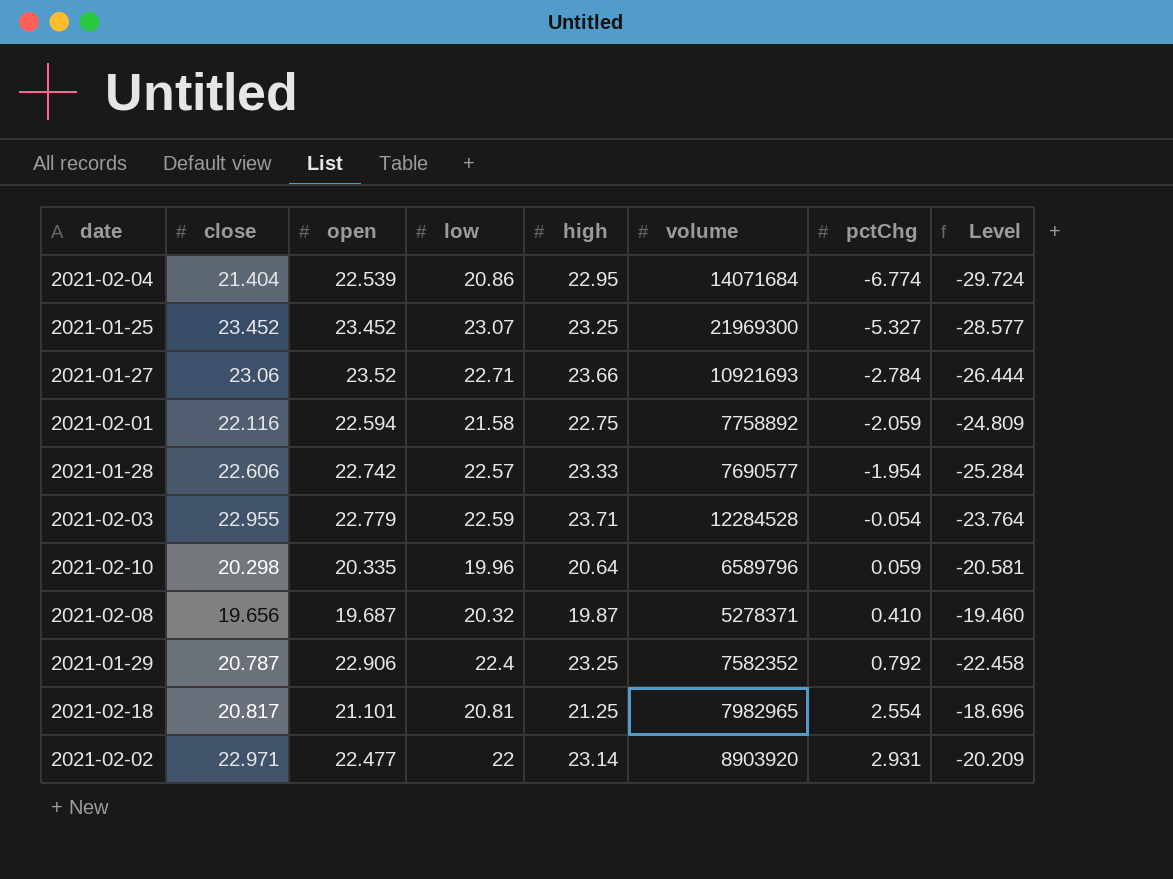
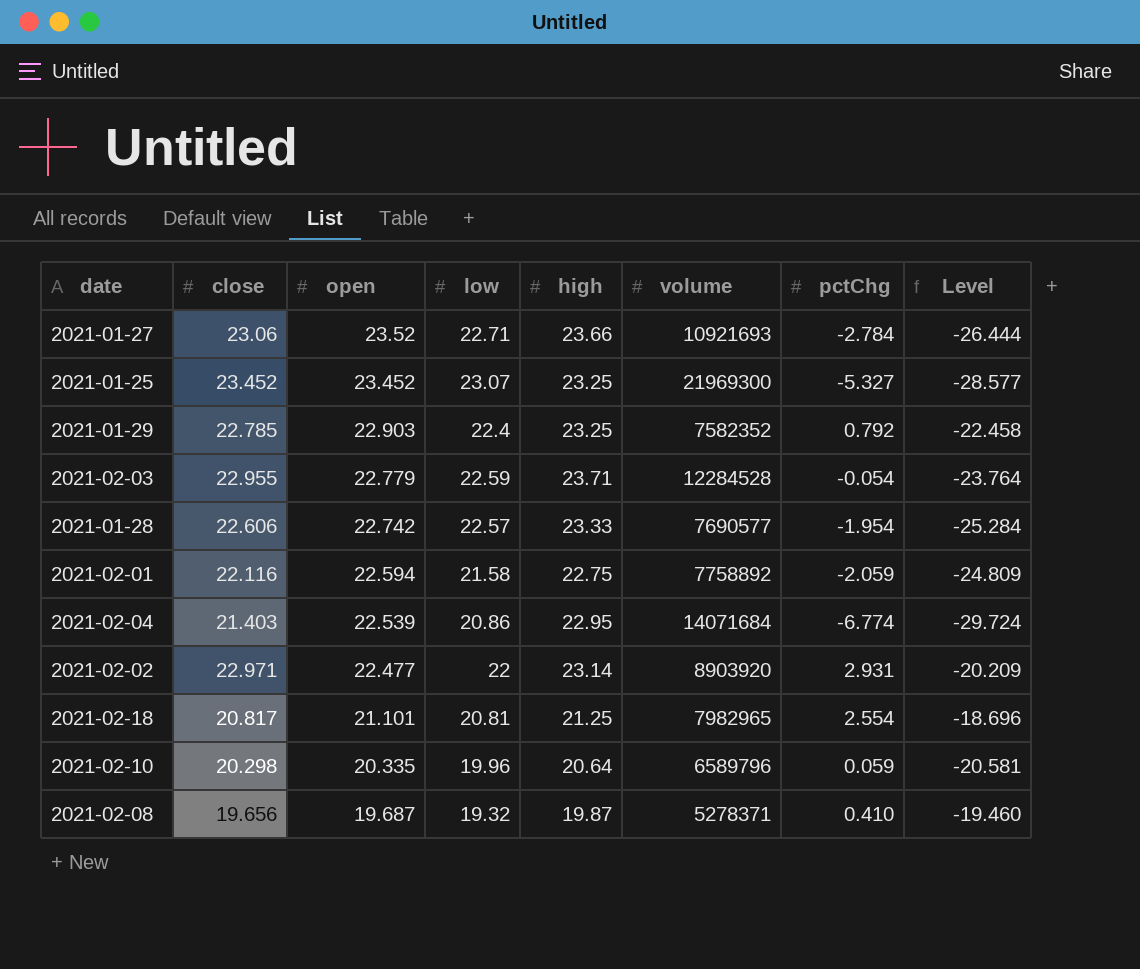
row order: pctChg ascending -> open descending
2021-01-29 | close: 20.787 -> 22.785
2021-01-29 | open: 22.906 -> 22.903
2021-02-04 | close: 21.404 -> 21.403
2021-02-08 | low: 20.32 -> 19.32

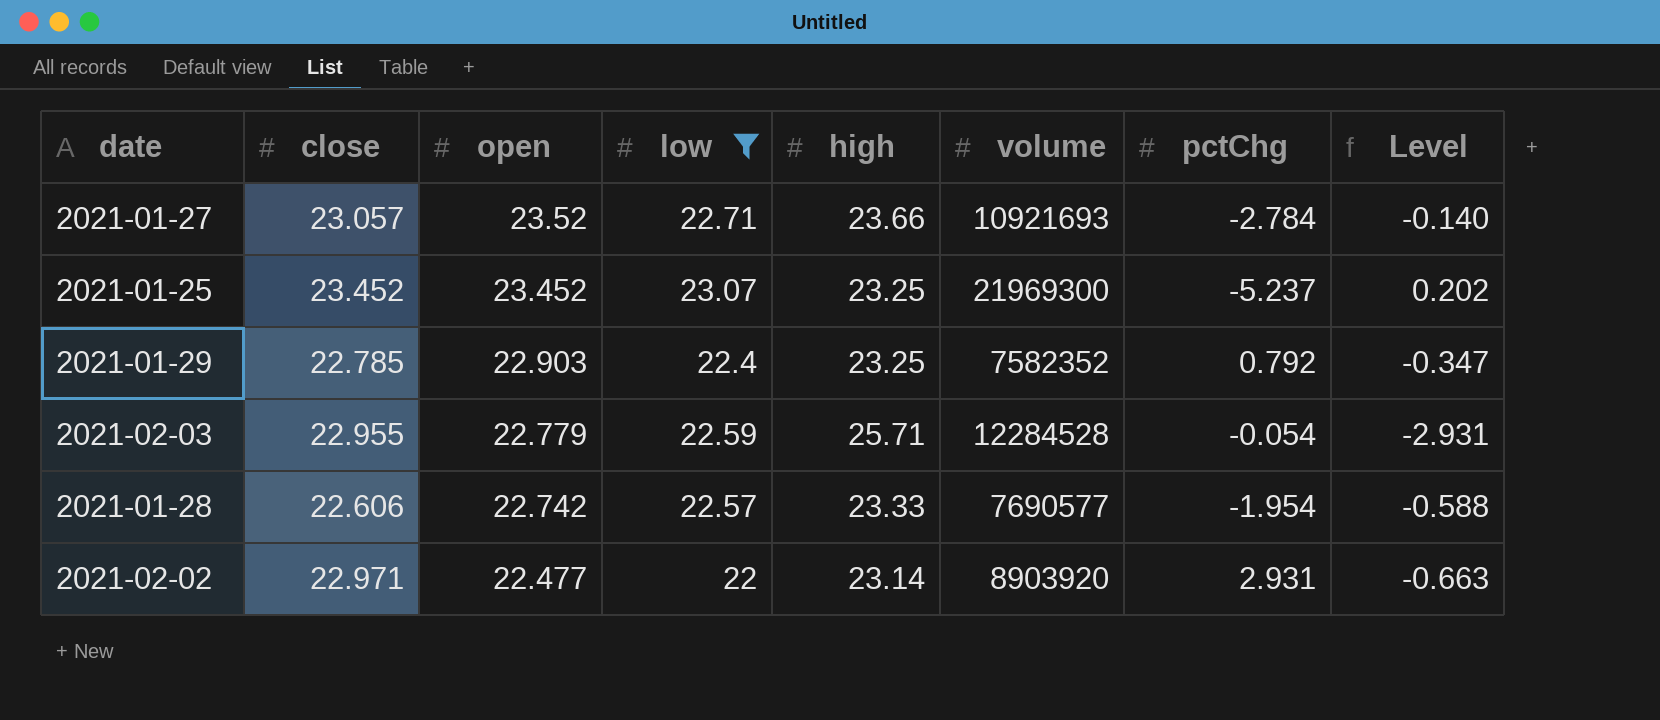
filter: none -> low >= 22
column Level | formula: [pctChg] - [high] -> [open] - [high]
2021-01-27 | close: 23.06 -> 23.057
2021-01-25 | pctChg: -5.327 -> -5.237
2021-02-03 | high: 23.71 -> 25.71

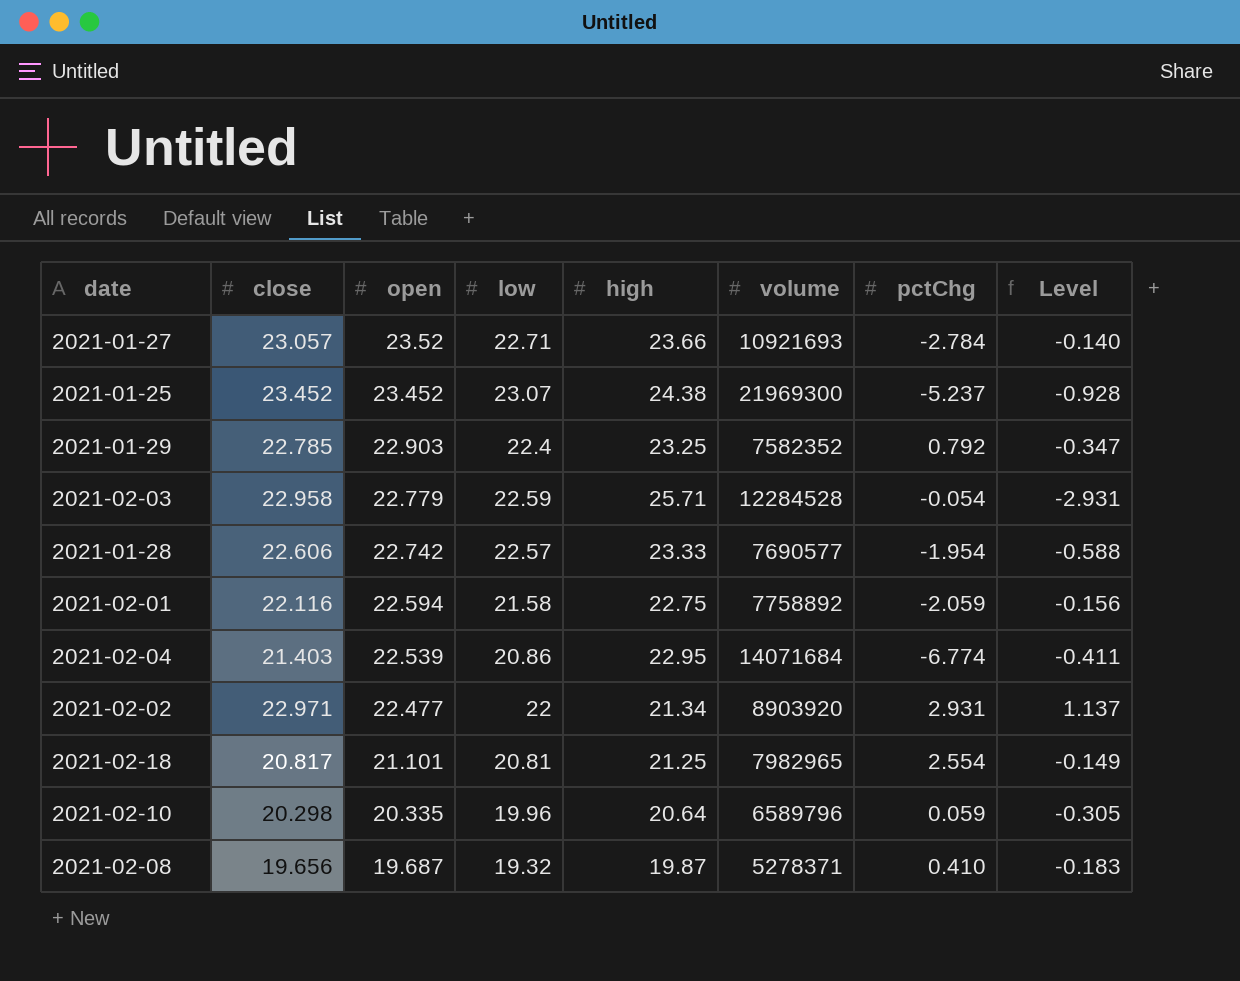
filter: low >= 22 -> none
2021-01-25 | high: 23.25 -> 24.38
2021-01-25 | Level: 0.202 -> -0.928
2021-02-03 | close: 22.955 -> 22.958
2021-02-02 | high: 23.14 -> 21.34
2021-02-02 | Level: -0.663 -> 1.137

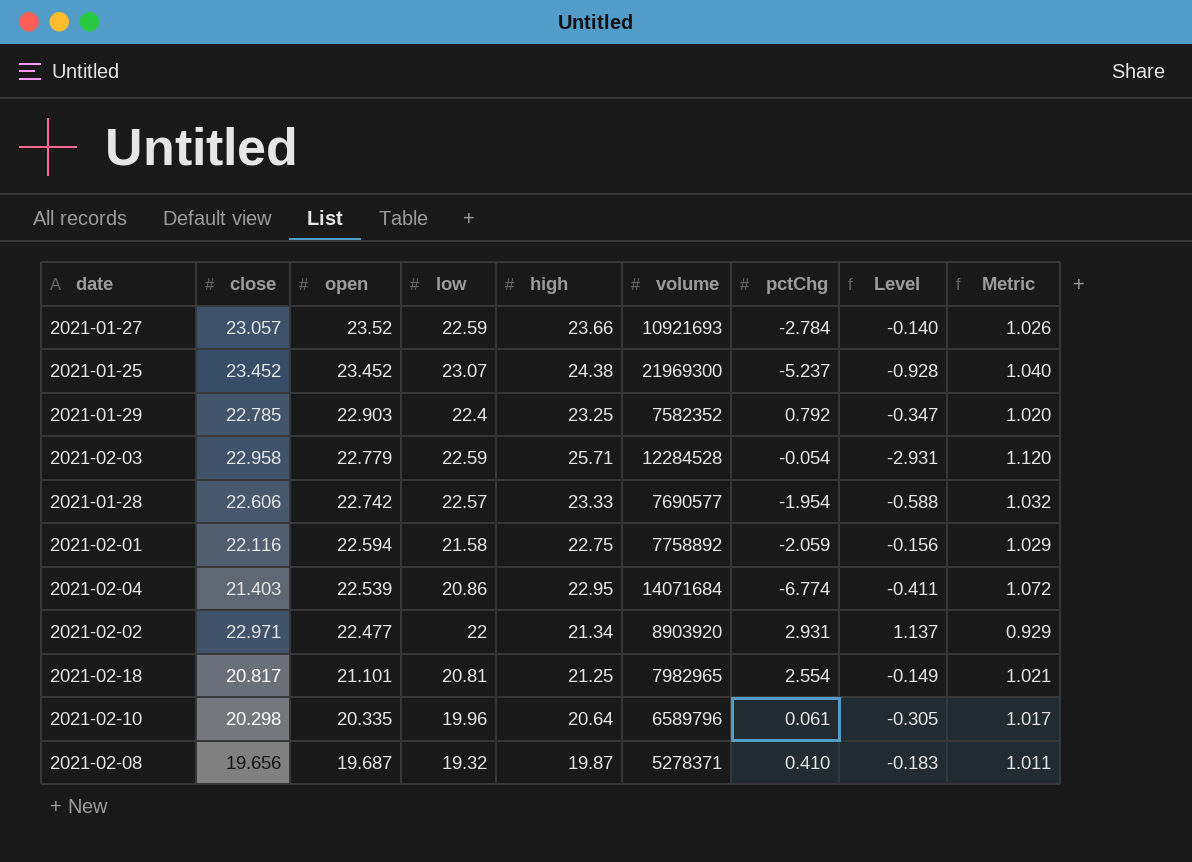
column Metric | formula: none -> [high] / [close]
2021-01-27 | low: 22.71 -> 22.59
2021-02-10 | pctChg: 0.059 -> 0.061

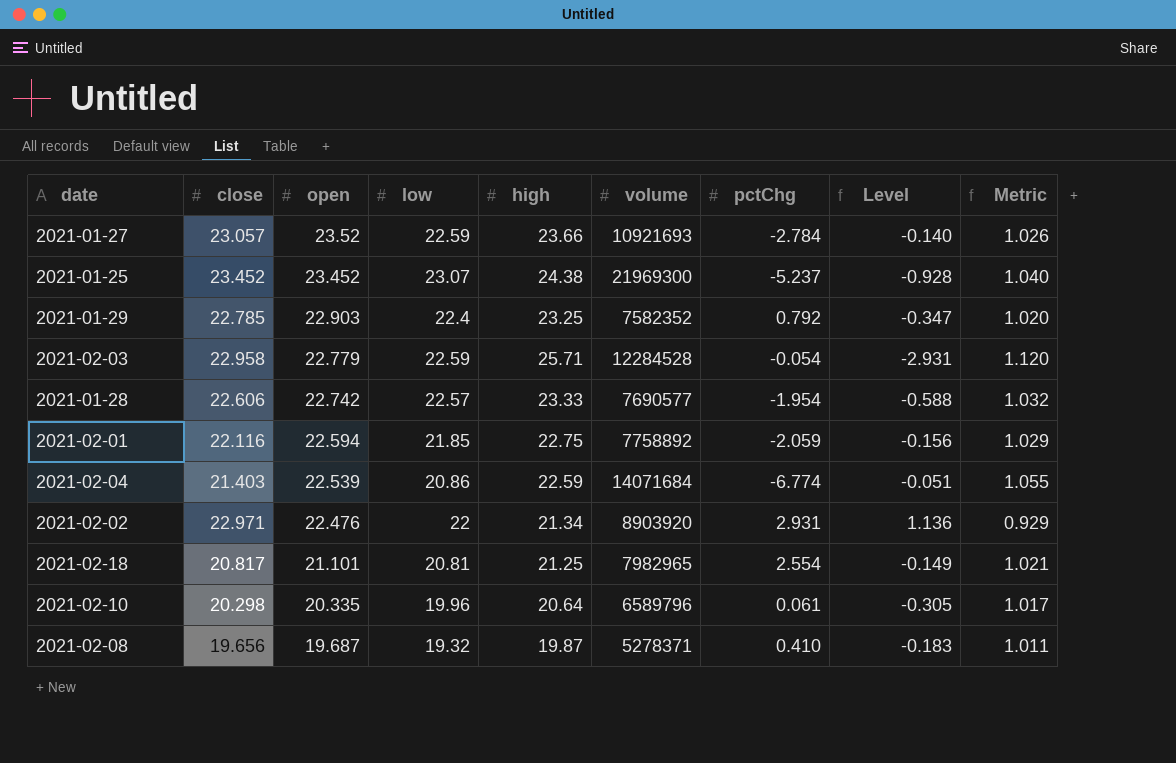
2021-02-01 | low: 21.58 -> 21.85
2021-02-04 | high: 22.95 -> 22.59
2021-02-04 | Level: -0.411 -> -0.051
2021-02-04 | Metric: 1.072 -> 1.055
2021-02-02 | open: 22.477 -> 22.476
2021-02-02 | Level: 1.137 -> 1.136

